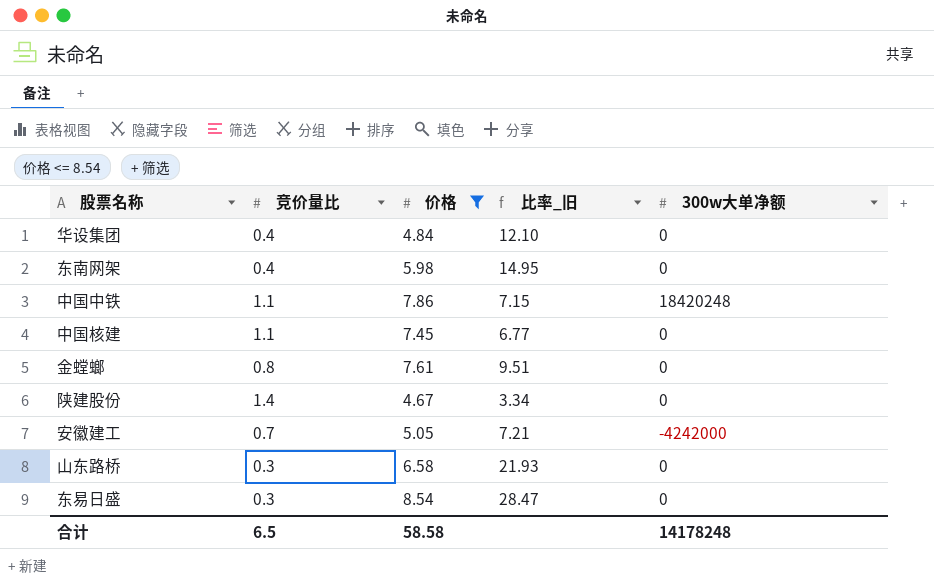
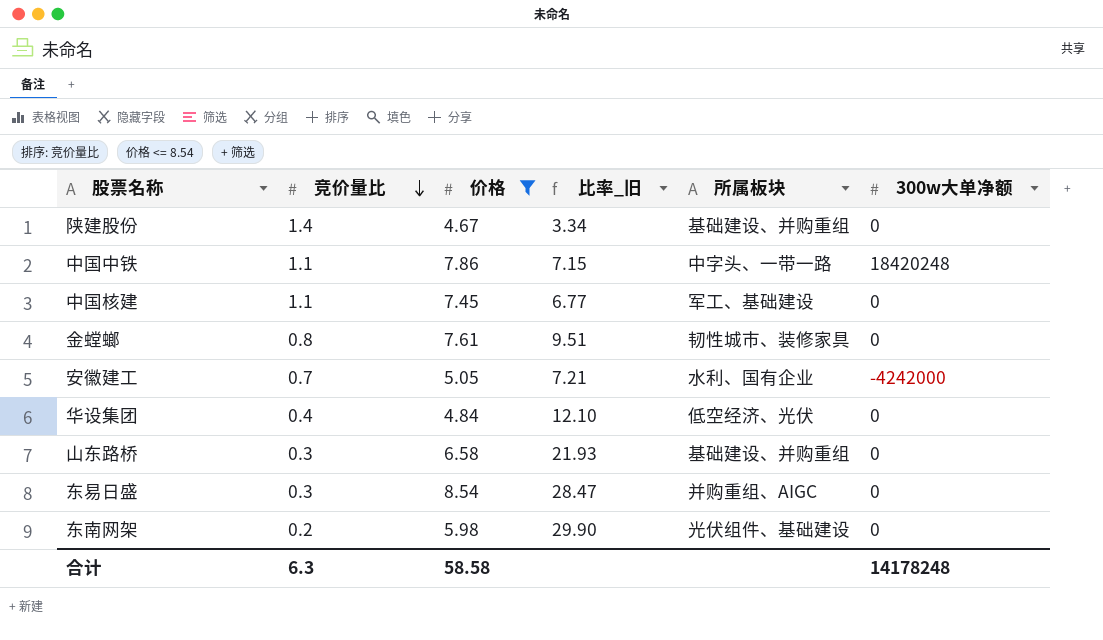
row order: none -> 竞价量比 descending
column 所属板块 | position: none -> 5
东南网架 | 竞价量比: 0.4 -> 0.2
东南网架 | 比率_旧: 14.95 -> 29.90
合计 | 竞价量比: 6.5 -> 6.3

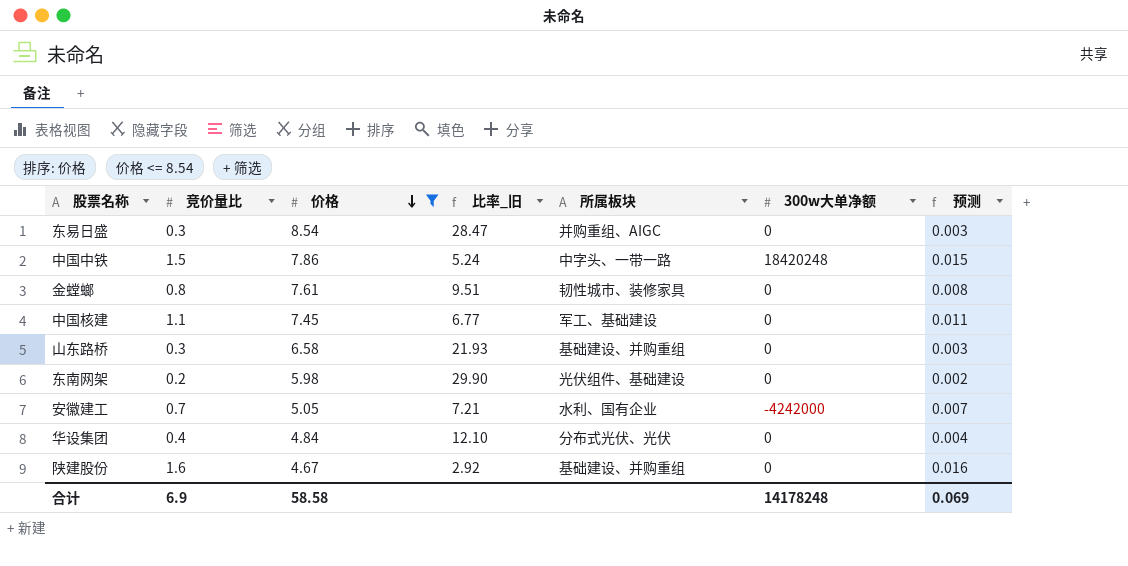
row order: 竞价量比 descending -> 价格 descending
column 预测 | formula: none -> [竞价量比] * 0.01
中国中铁 | 竞价量比: 1.1 -> 1.5
中国中铁 | 比率_旧: 7.15 -> 5.24
华设集团 | 所属板块: 低空经济、光伏 -> 分布式光伏、光伏
陕建股份 | 竞价量比: 1.4 -> 1.6
陕建股份 | 比率_旧: 3.34 -> 2.92
合计 | 竞价量比: 6.3 -> 6.9

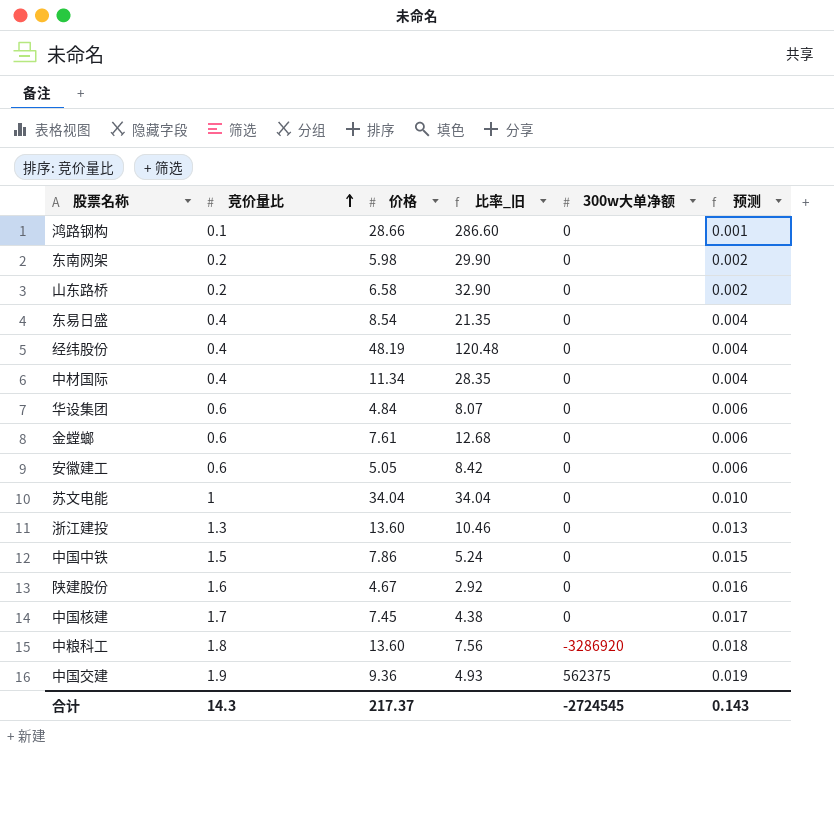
filter: 价格 <= 8.54 -> none
row order: 价格 descending -> 竞价量比 ascending
column 所属板块 | position: 5 -> none
山东路桥 | 竞价量比: 0.3 -> 0.2
山东路桥 | 比率_旧: 21.93 -> 32.90
山东路桥 | 预测: 0.003 -> 0.002
东易日盛 | 竞价量比: 0.3 -> 0.4
东易日盛 | 比率_旧: 28.47 -> 21.35
东易日盛 | 预测: 0.003 -> 0.004
华设集团 | 竞价量比: 0.4 -> 0.6
华设集团 | 比率_旧: 12.10 -> 8.07
华设集团 | 预测: 0.004 -> 0.006
金螳螂 | 竞价量比: 0.8 -> 0.6
金螳螂 | 比率_旧: 9.51 -> 12.68
金螳螂 | 预测: 0.008 -> 0.006
安徽建工 | 竞价量比: 0.7 -> 0.6
安徽建工 | 比率_旧: 7.21 -> 8.42
安徽建工 | 300w大单净额: -4242000 -> 0
安徽建工 | 预测: 0.007 -> 0.006
中国中铁 | 300w大单净额: 18420248 -> 0
中国核建 | 竞价量比: 1.1 -> 1.7
中国核建 | 比率_旧: 6.77 -> 4.38
中国核建 | 预测: 0.011 -> 0.017
合计 | 竞价量比: 6.9 -> 14.3
合计 | 价格: 58.58 -> 217.37
合计 | 300w大单净额: 14178248 -> -2724545
合计 | 预测: 0.069 -> 0.143

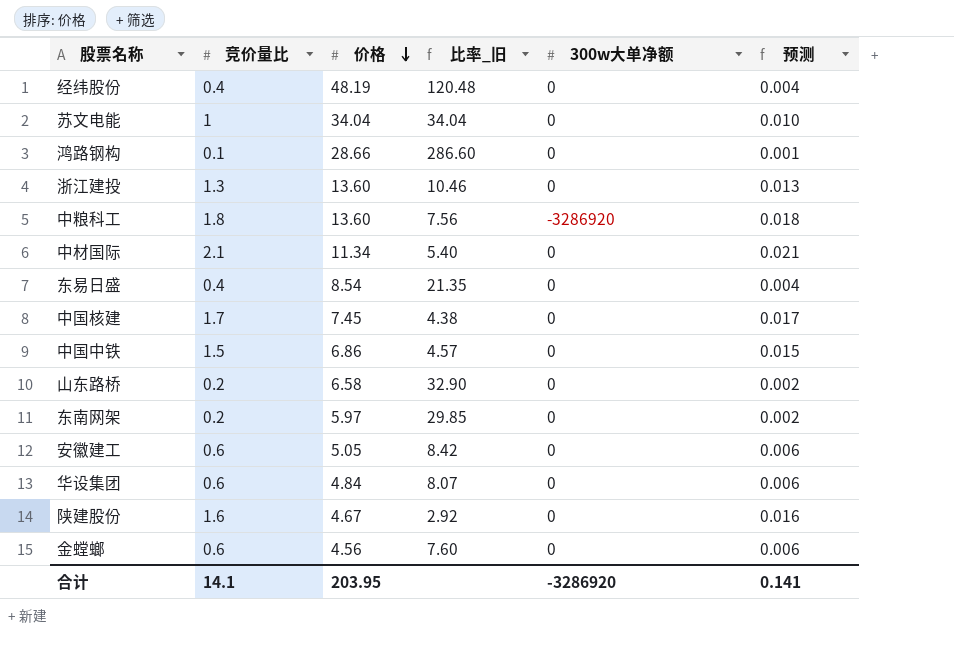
row order: 竞价量比 ascending -> 价格 descending
row 中国交建: 1.9 | 9.36 | 4.93 | 562375 | 0.019 -> none
中材国际 | 竞价量比: 0.4 -> 2.1
中材国际 | 比率_旧: 28.35 -> 5.40
中材国际 | 预测: 0.004 -> 0.021
中国中铁 | 价格: 7.86 -> 6.86
中国中铁 | 比率_旧: 5.24 -> 4.57
东南网架 | 价格: 5.98 -> 5.97
东南网架 | 比率_旧: 29.90 -> 29.85
金螳螂 | 价格: 7.61 -> 4.56
金螳螂 | 比率_旧: 12.68 -> 7.60
合计 | 竞价量比: 14.3 -> 14.1
合计 | 价格: 217.37 -> 203.95
合计 | 300w大单净额: -2724545 -> -3286920
合计 | 预测: 0.143 -> 0.141

